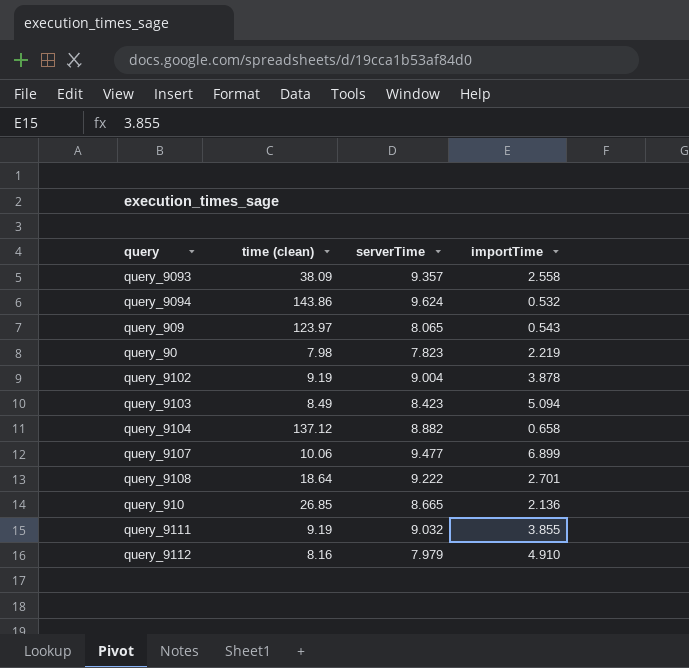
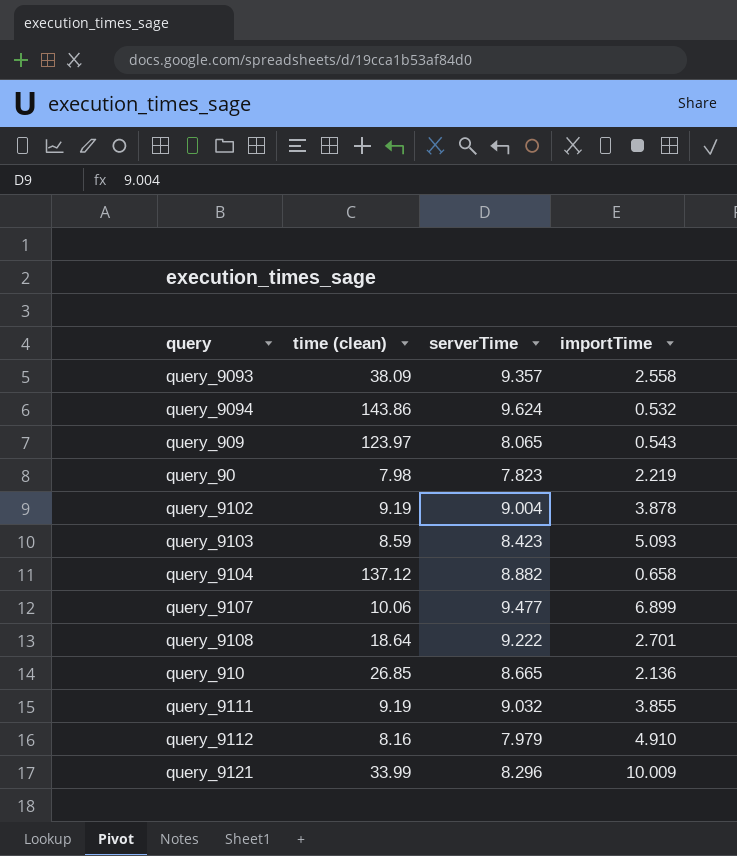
query_9103 | time (clean): 8.49 -> 8.59
query_9103 | importTime: 5.094 -> 5.093
row query_9121: none -> 33.99 | 8.296 | 10.009

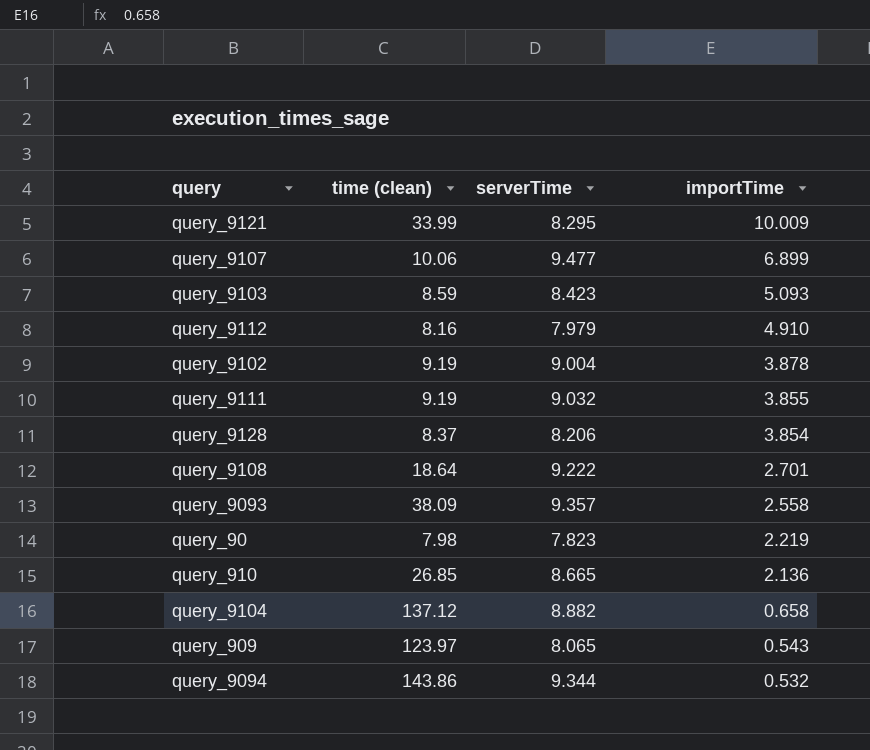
row order: none -> importTime descending
query_9121 | serverTime: 8.296 -> 8.295
row query_9128: none -> 8.37 | 8.206 | 3.854
query_9094 | serverTime: 9.624 -> 9.344

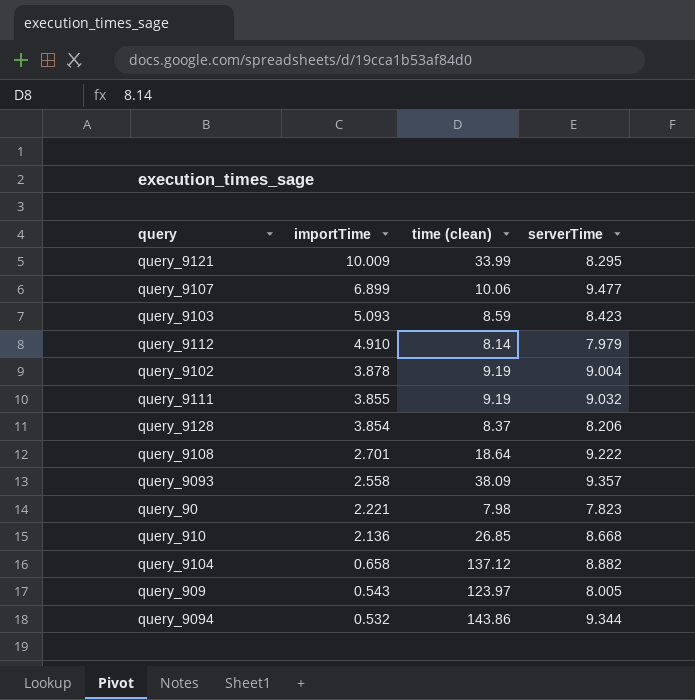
column importTime | position: 4 -> 2
query_9112 | time (clean): 8.16 -> 8.14
query_90 | importTime: 2.219 -> 2.221
query_910 | serverTime: 8.665 -> 8.668
query_909 | serverTime: 8.065 -> 8.005

